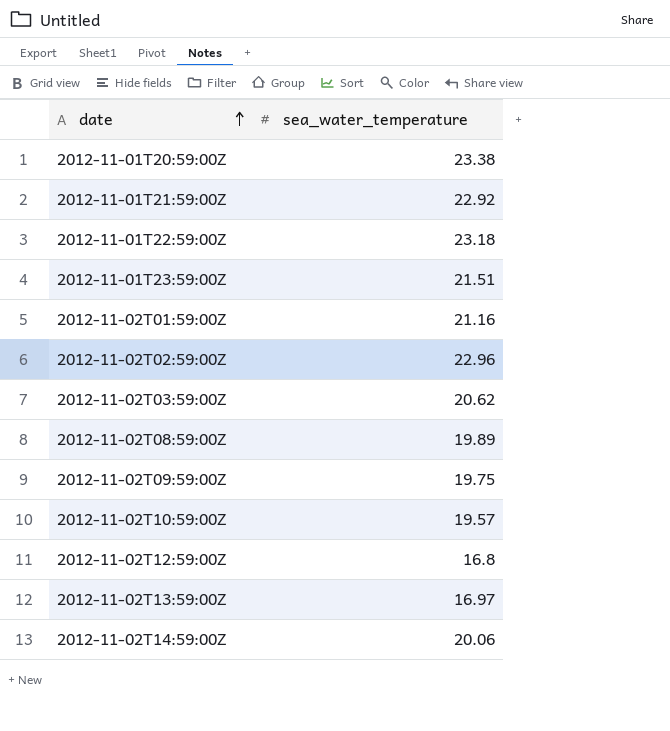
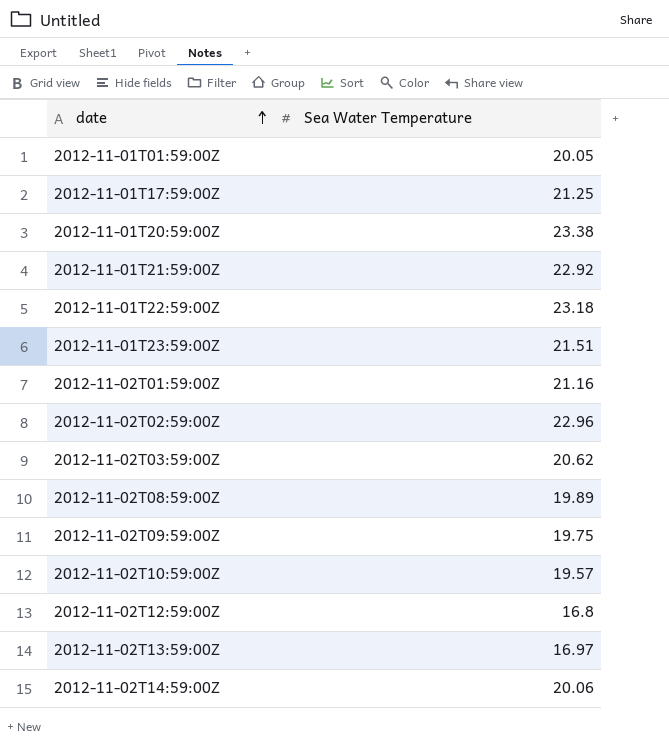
column name: sea_water_temperature -> Sea Water Temperature
row 2012-11-01T01:59:00Z: none -> 20.05
row 2012-11-01T17:59:00Z: none -> 21.25

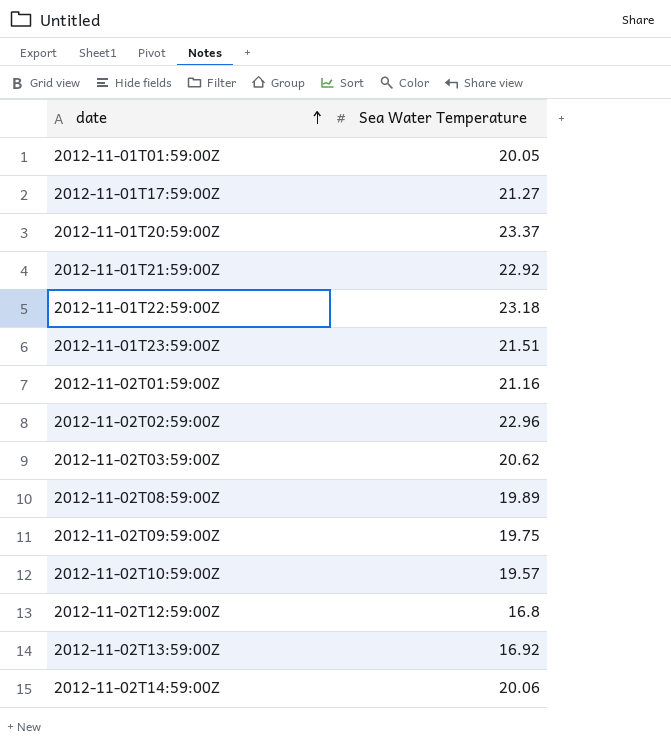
2012-11-01T17:59:00Z | Sea Water Temperature: 21.25 -> 21.27
2012-11-01T20:59:00Z | Sea Water Temperature: 23.38 -> 23.37
2012-11-02T13:59:00Z | Sea Water Temperature: 16.97 -> 16.92

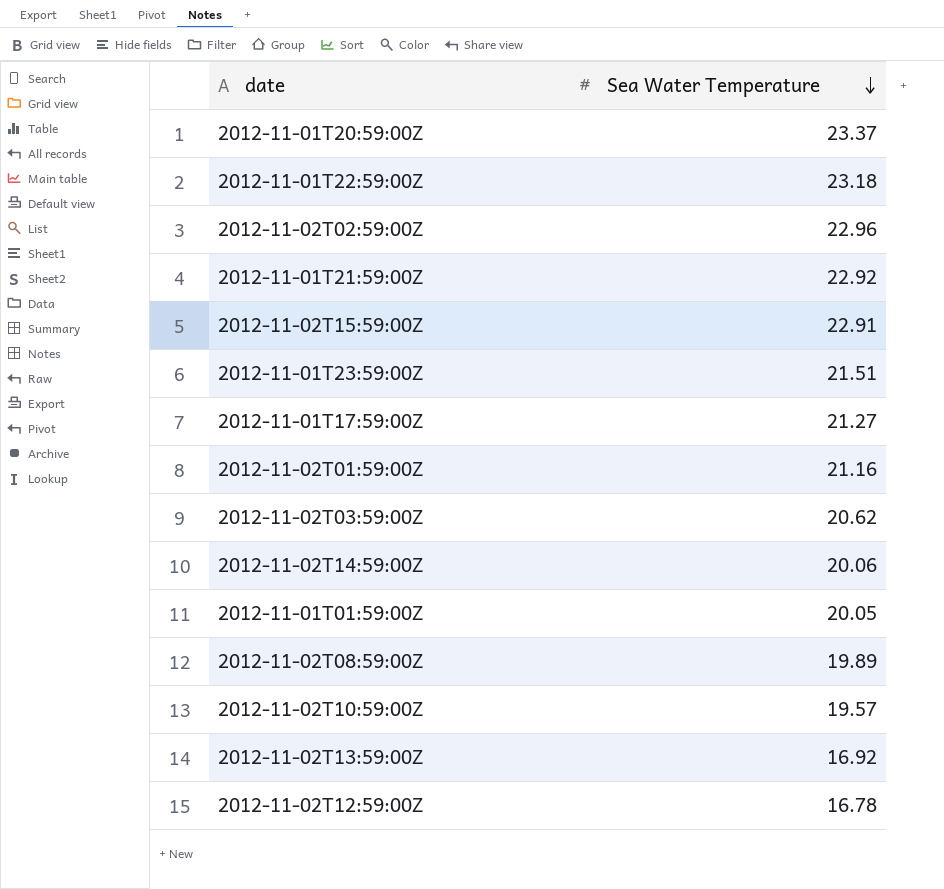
row order: date ascending -> Sea Water Temperature descending
row 2012-11-02T09:59:00Z: 19.75 -> none
row 2012-11-02T15:59:00Z: none -> 22.91
2012-11-02T12:59:00Z | Sea Water Temperature: 16.8 -> 16.78

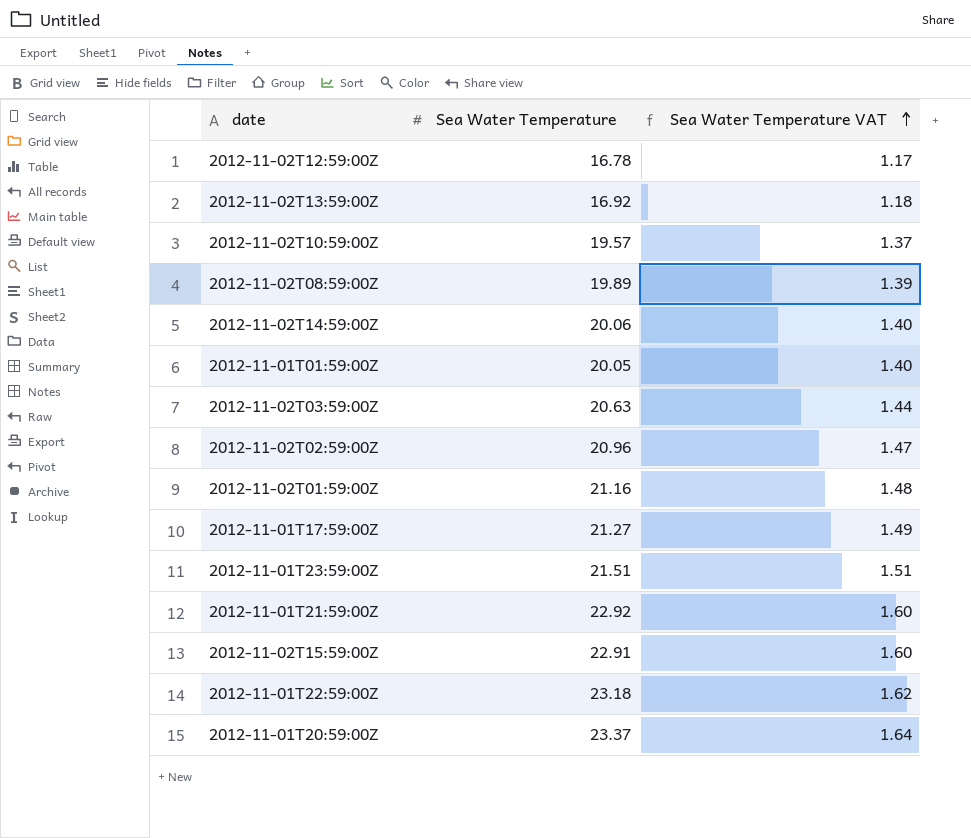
row order: Sea Water Temperature descending -> Sea Water Temperature VAT ascending
column Sea Water Temperature VAT | formula: none -> [Sea Water Temperature] * 0.07
2012-11-02T03:59:00Z | Sea Water Temperature: 20.62 -> 20.63
2012-11-02T02:59:00Z | Sea Water Temperature: 22.96 -> 20.96

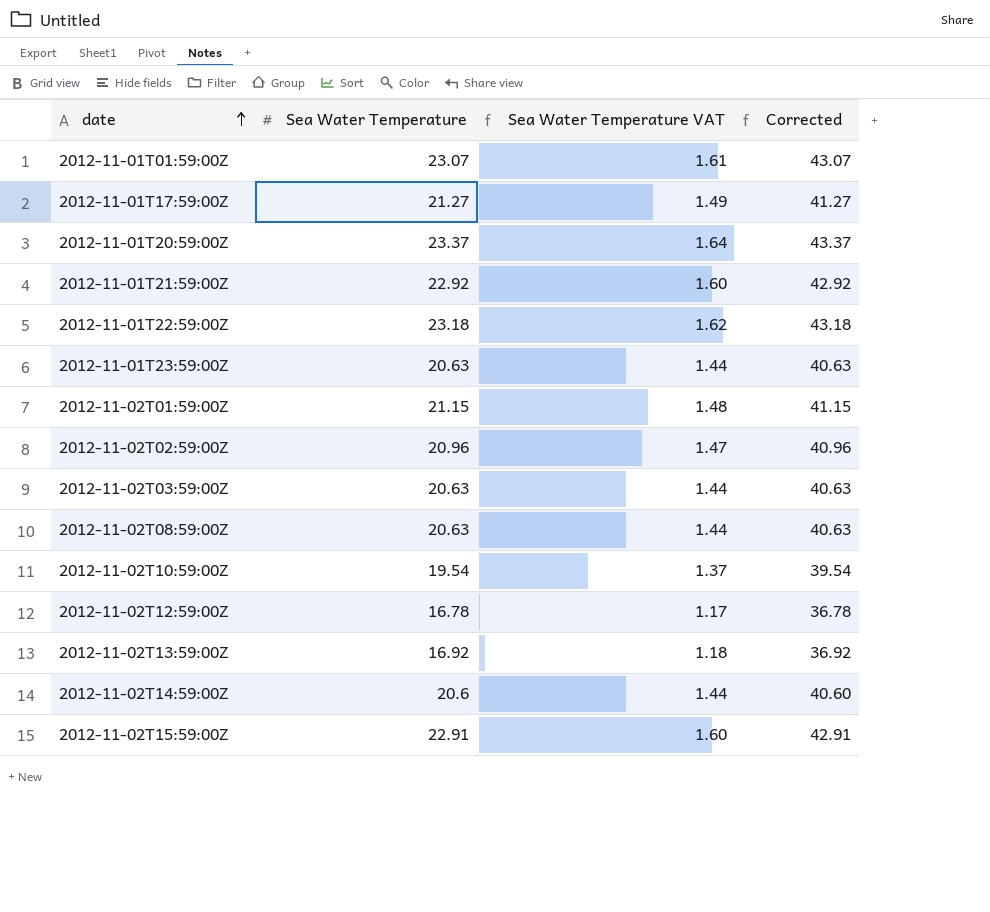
row order: Sea Water Temperature VAT ascending -> date ascending
column Corrected | formula: none -> [Sea Water Temperature] + 20
2012-11-01T01:59:00Z | Sea Water Temperature: 20.05 -> 23.07
2012-11-01T01:59:00Z | Sea Water Temperature VAT: 1.40 -> 1.61
2012-11-01T23:59:00Z | Sea Water Temperature: 21.51 -> 20.63
2012-11-01T23:59:00Z | Sea Water Temperature VAT: 1.51 -> 1.44
2012-11-02T01:59:00Z | Sea Water Temperature: 21.16 -> 21.15
2012-11-02T08:59:00Z | Sea Water Temperature: 19.89 -> 20.63
2012-11-02T08:59:00Z | Sea Water Temperature VAT: 1.39 -> 1.44
2012-11-02T10:59:00Z | Sea Water Temperature: 19.57 -> 19.54
2012-11-02T14:59:00Z | Sea Water Temperature: 20.06 -> 20.6
2012-11-02T14:59:00Z | Sea Water Temperature VAT: 1.40 -> 1.44

